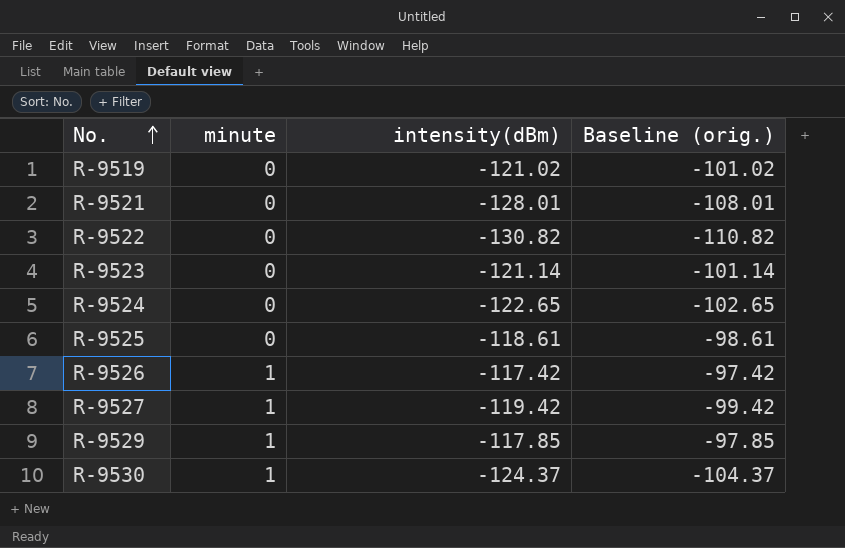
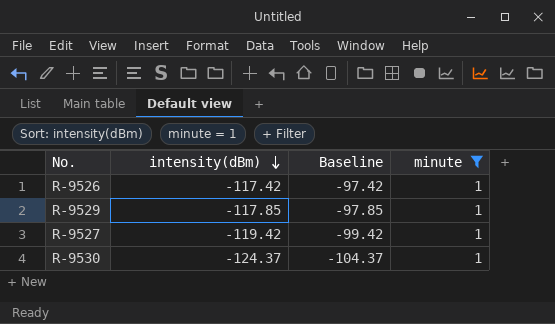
filter: none -> minute = 1
row order: No. ascending -> intensity(dBm) descending
column name: Baseline (orig.) -> Baseline
column minute | position: 2 -> 4

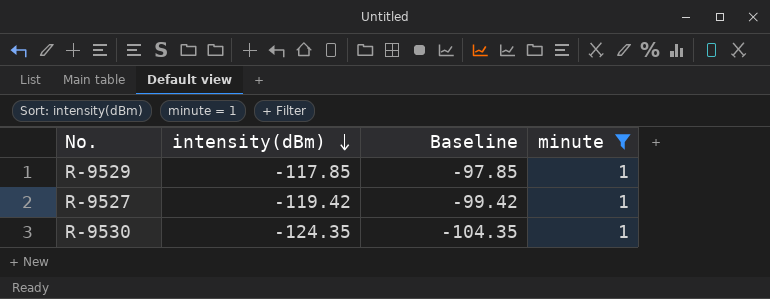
row R-9526: -117.42 | -97.42 | 1 -> none
R-9530 | intensity(dBm): -124.37 -> -124.35
R-9530 | Baseline: -104.37 -> -104.35

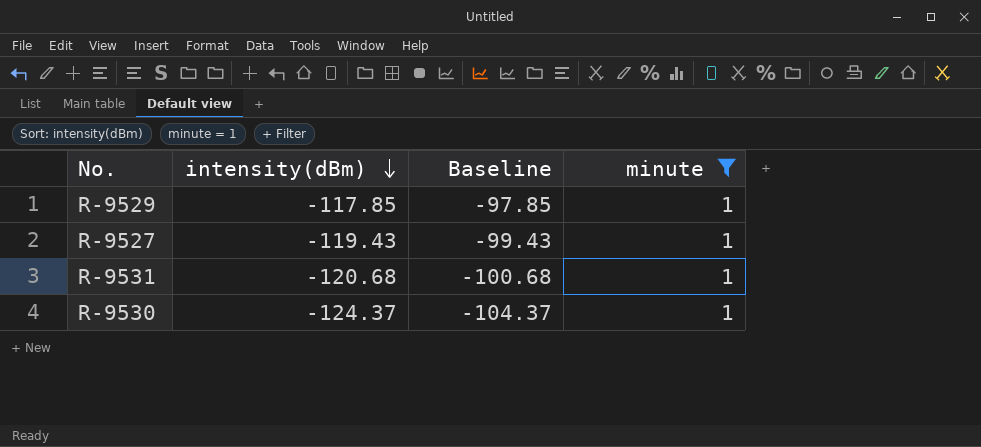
R-9527 | intensity(dBm): -119.42 -> -119.43
R-9527 | Baseline: -99.42 -> -99.43
row R-9531: none -> -120.68 | -100.68 | 1
R-9530 | intensity(dBm): -124.35 -> -124.37
R-9530 | Baseline: -104.35 -> -104.37

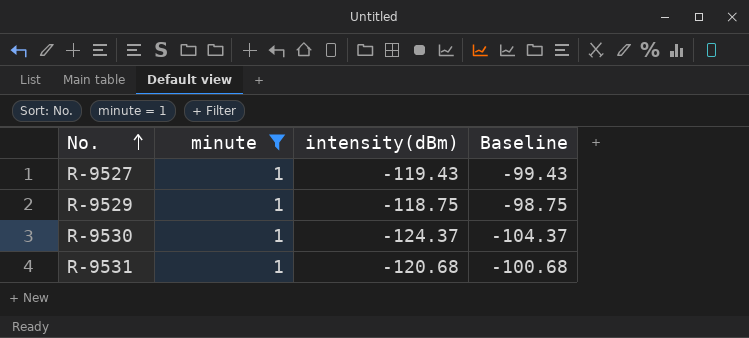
row order: intensity(dBm) descending -> No. ascending
column minute | position: 4 -> 2
R-9529 | intensity(dBm): -117.85 -> -118.75
R-9529 | Baseline: -97.85 -> -98.75

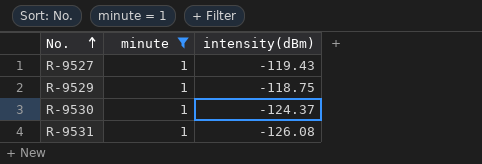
column Baseline | formula: [intensity(dBm)] + 20 -> none
R-9531 | intensity(dBm): -120.68 -> -126.08

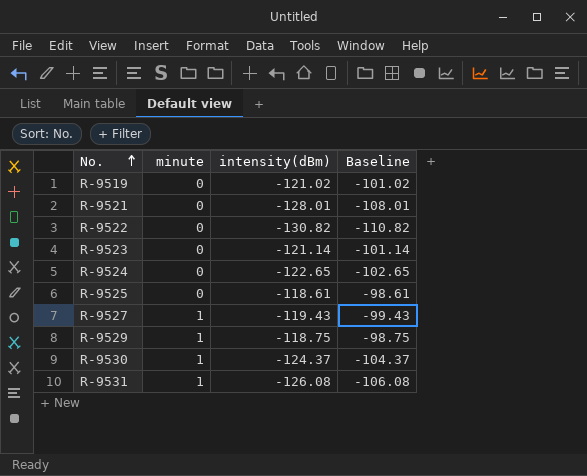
filter: minute = 1 -> none
column Baseline | formula: none -> [intensity(dBm)] + 20

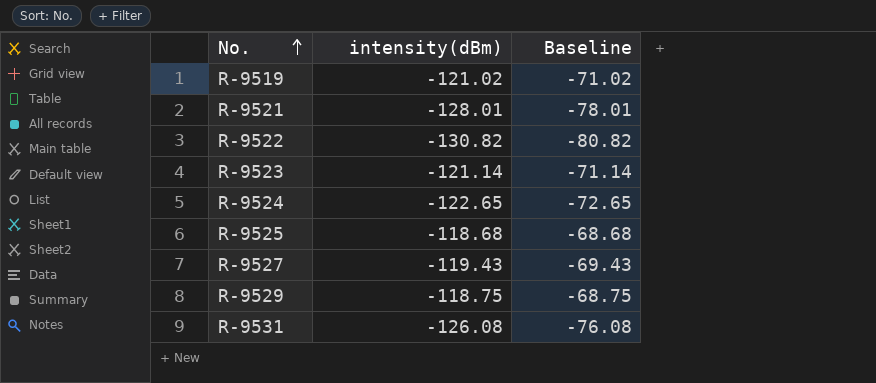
column minute | position: 2 -> none
column Baseline | formula: [intensity(dBm)] + 20 -> [intensity(dBm)] + 50
row R-9530: 1 | -124.37 | -104.37 -> none
R-9525 | intensity(dBm): -118.61 -> -118.68

